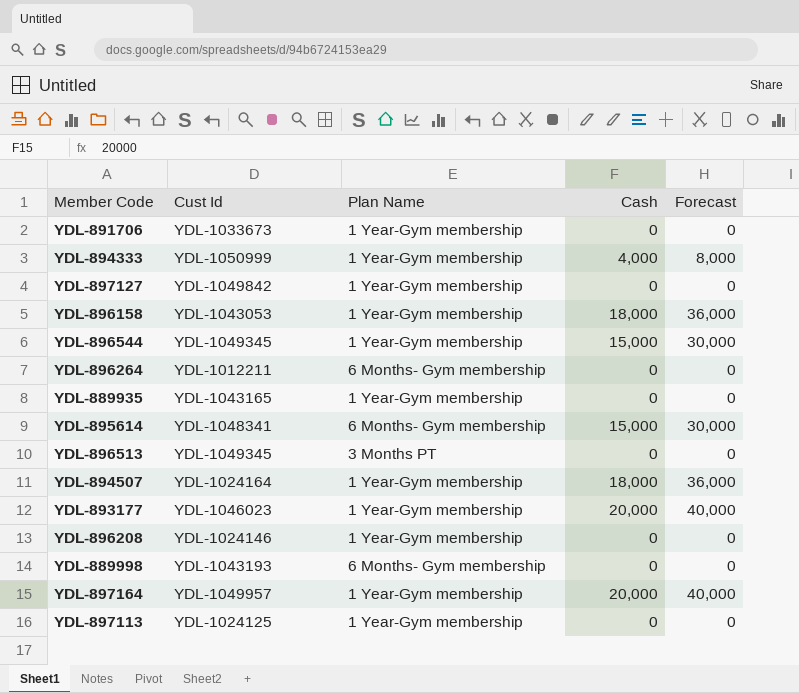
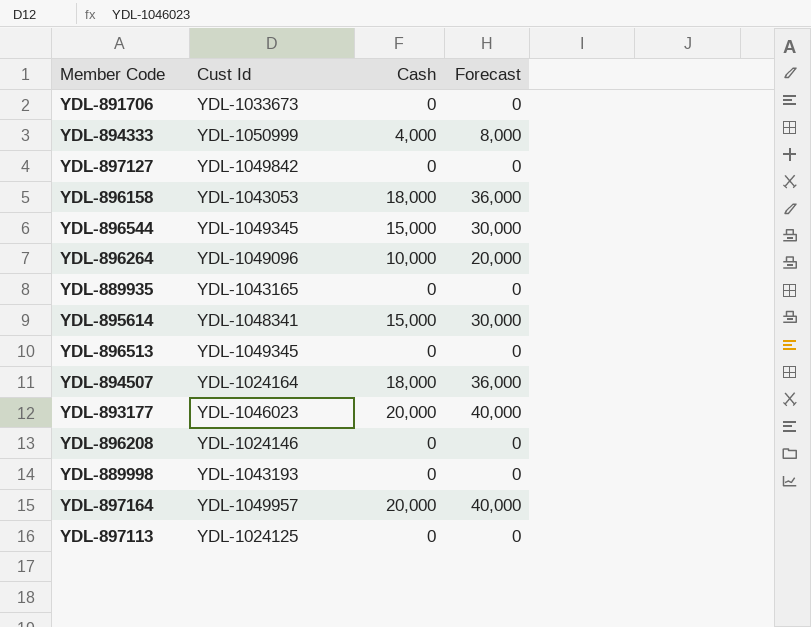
column Plan Name | position: 3 -> none
YDL-896264 | Cust Id: YDL-1012211 -> YDL-1049096
YDL-896264 | Cash: 0 -> 10,000
YDL-896264 | Forecast: 0 -> 20,000

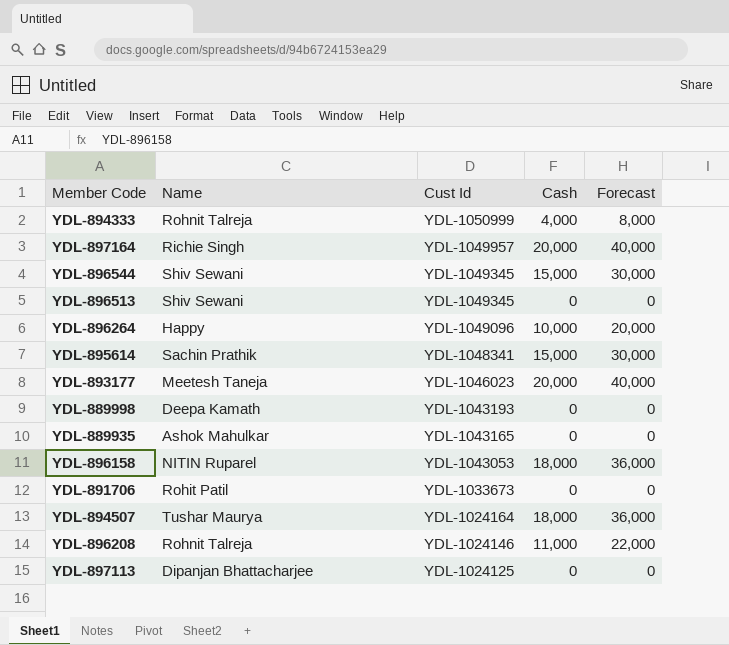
row order: none -> Cust Id descending
column Name | position: none -> 2
row YDL-897127: YDL-1049842 | 0 | 0 -> none
YDL-896208 | Cash: 0 -> 11,000
YDL-896208 | Forecast: 0 -> 22,000

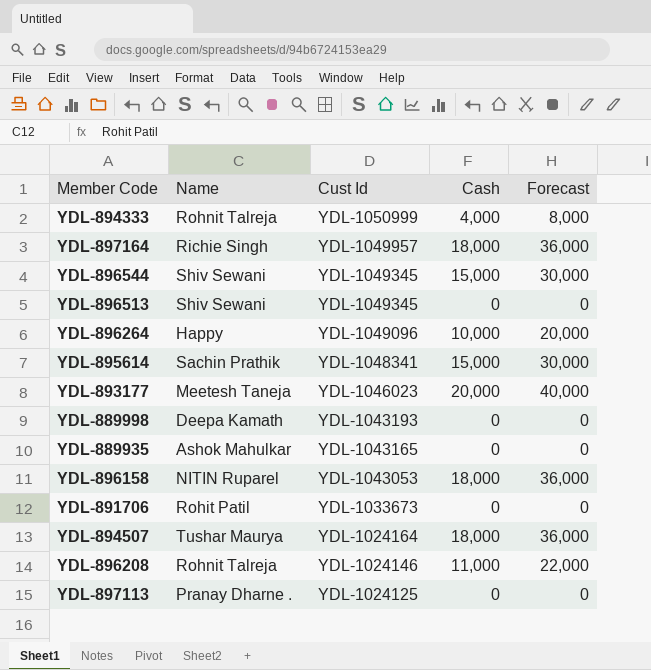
YDL-897164 | Cash: 20,000 -> 18,000
YDL-897164 | Forecast: 40,000 -> 36,000
YDL-897113 | Name: Dipanjan Bhattacharjee -> Pranay Dharne .

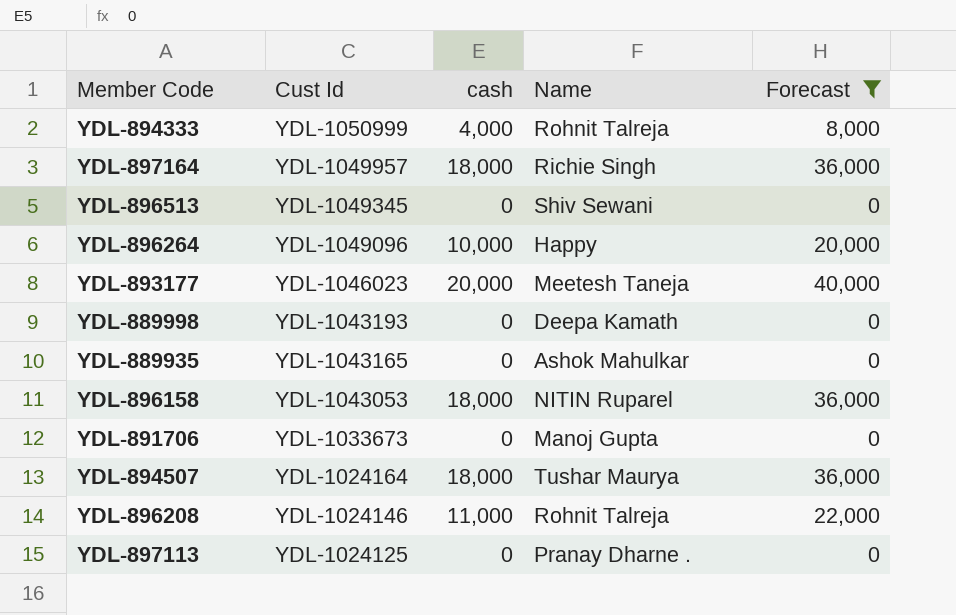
filter: none -> Forecast != 30,000
column name: Cash -> cash
column Name | position: 2 -> 4
YDL-891706 | Name: Rohit Patil -> Manoj Gupta

